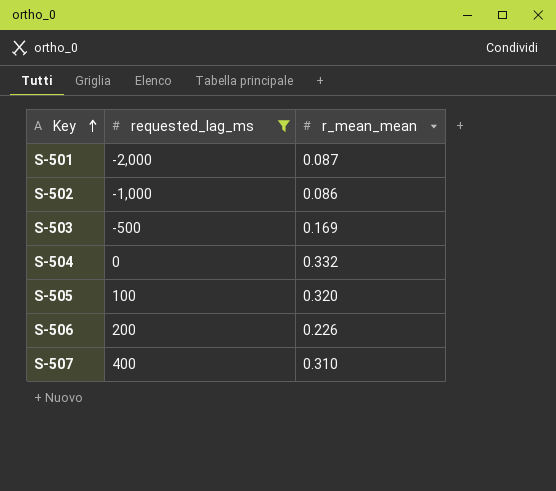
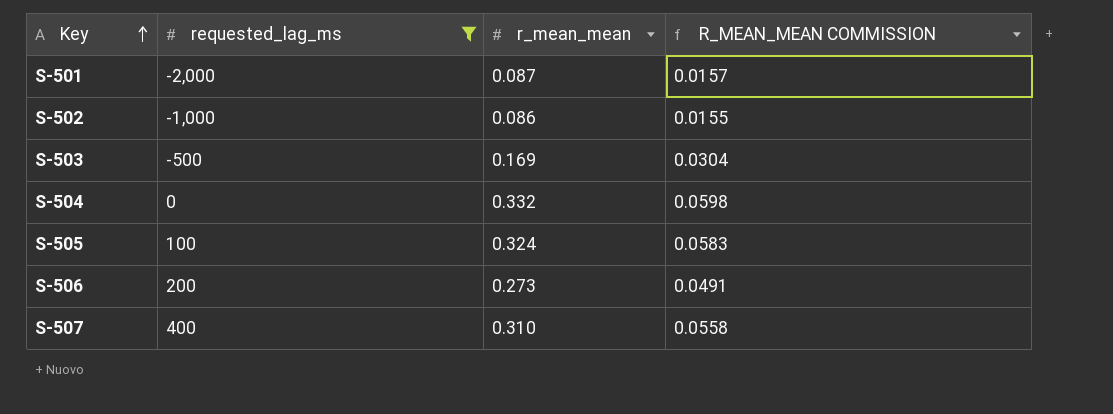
column R_MEAN_MEAN COMMISSION | formula: none -> [r_mean_mean] * 0.18
S-505 | r_mean_mean: 0.320 -> 0.324
S-506 | r_mean_mean: 0.226 -> 0.273

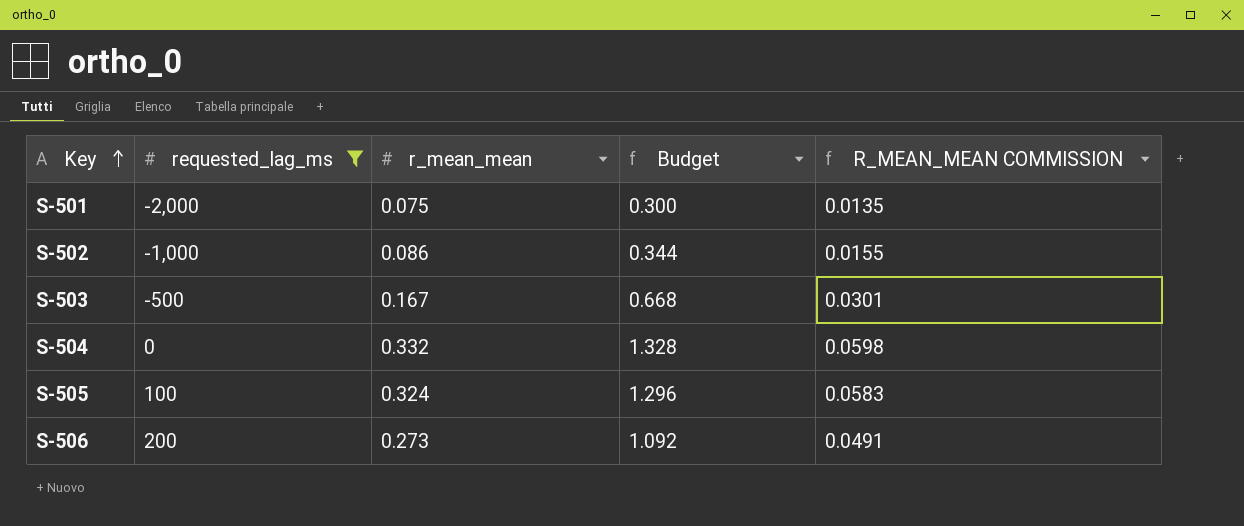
column Budget | formula: none -> [r_mean_mean] * 4
row S-507: 400 | 0.310 | 0.0558 -> none
S-501 | r_mean_mean: 0.087 -> 0.075
S-501 | R_MEAN_MEAN COMMISSION: 0.0157 -> 0.0135
S-503 | r_mean_mean: 0.169 -> 0.167
S-503 | R_MEAN_MEAN COMMISSION: 0.0304 -> 0.0301

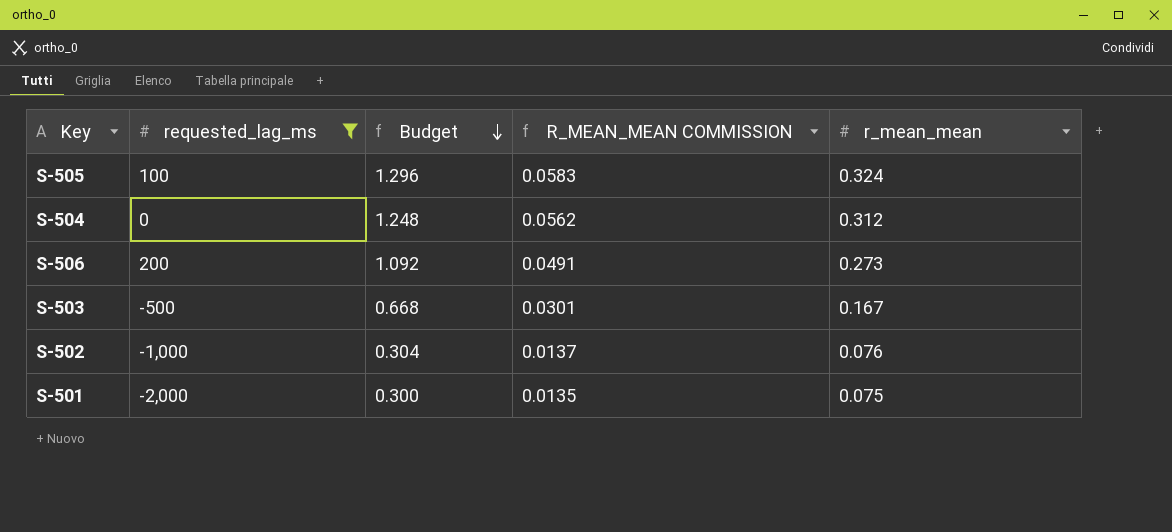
row order: Key ascending -> Budget descending
column r_mean_mean | position: 3 -> 5
S-504 | Budget: 1.328 -> 1.248
S-504 | R_MEAN_MEAN COMMISSION: 0.0598 -> 0.0562
S-504 | r_mean_mean: 0.332 -> 0.312
S-502 | Budget: 0.344 -> 0.304
S-502 | R_MEAN_MEAN COMMISSION: 0.0155 -> 0.0137
S-502 | r_mean_mean: 0.086 -> 0.076

